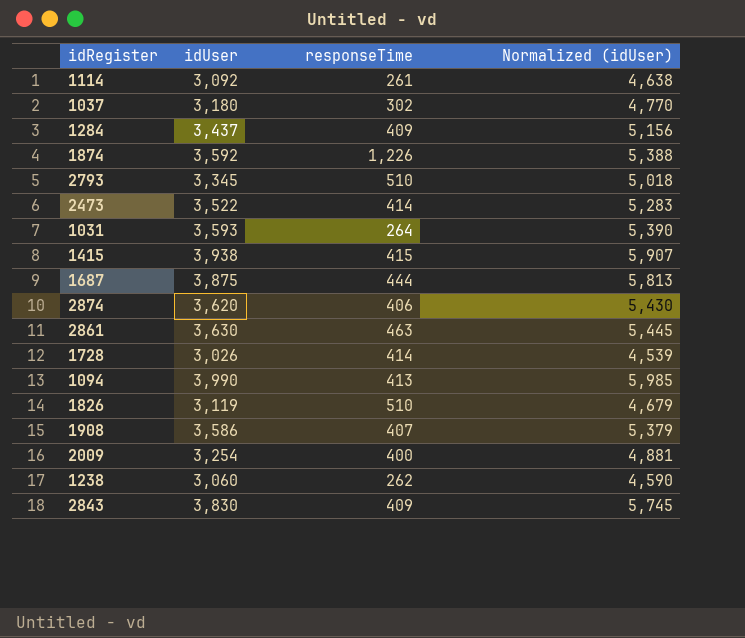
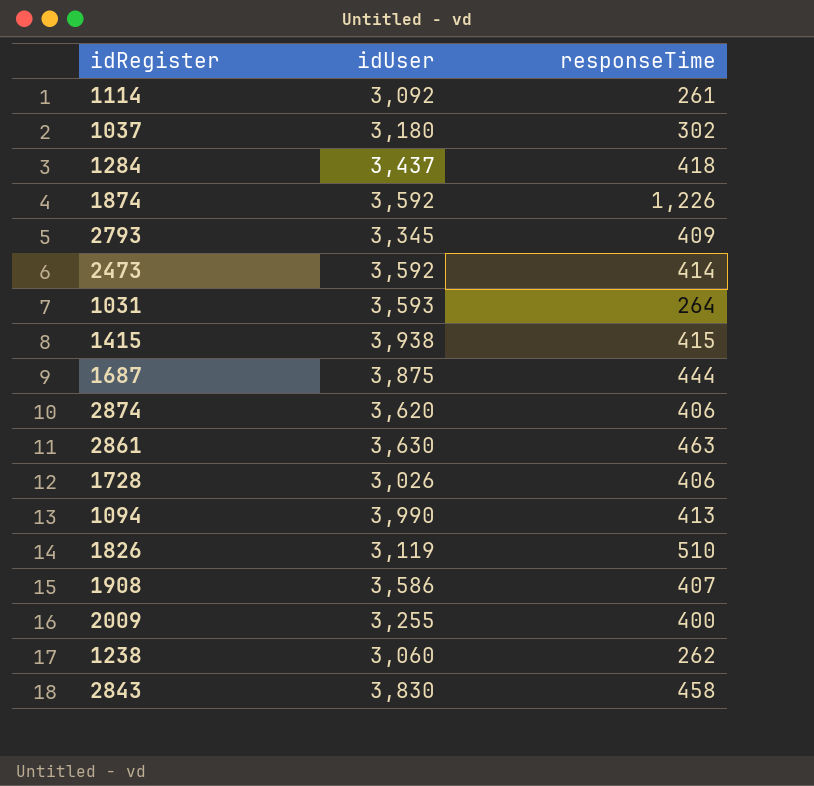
column Normalized (idUser) | formula: [idUser] * 1.5 -> none
1284 | responseTime: 409 -> 418
2793 | responseTime: 510 -> 409
2473 | idUser: 3,522 -> 3,592
1728 | responseTime: 414 -> 406
2009 | idUser: 3,254 -> 3,255
2843 | responseTime: 409 -> 458

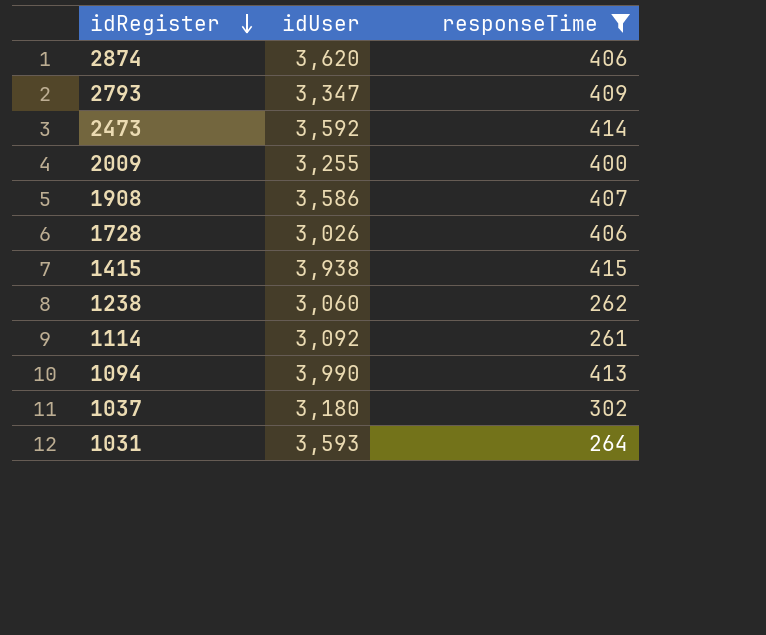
filter: none -> responseTime <= 415
row order: none -> idRegister descending
2793 | idUser: 3,345 -> 3,347

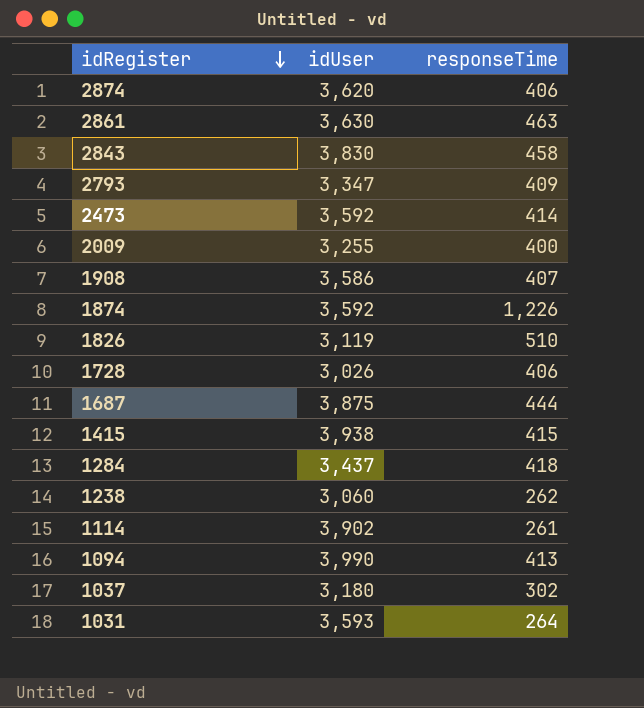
filter: responseTime <= 415 -> none
1114 | idUser: 3,092 -> 3,902

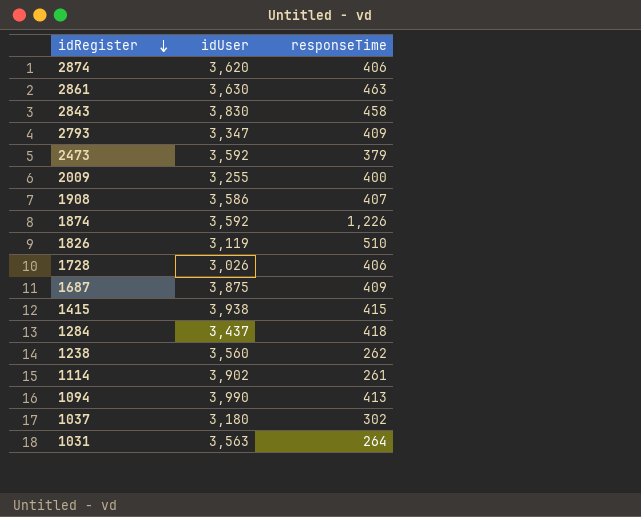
2473 | responseTime: 414 -> 379
1687 | responseTime: 444 -> 409
1238 | idUser: 3,060 -> 3,560
1031 | idUser: 3,593 -> 3,563

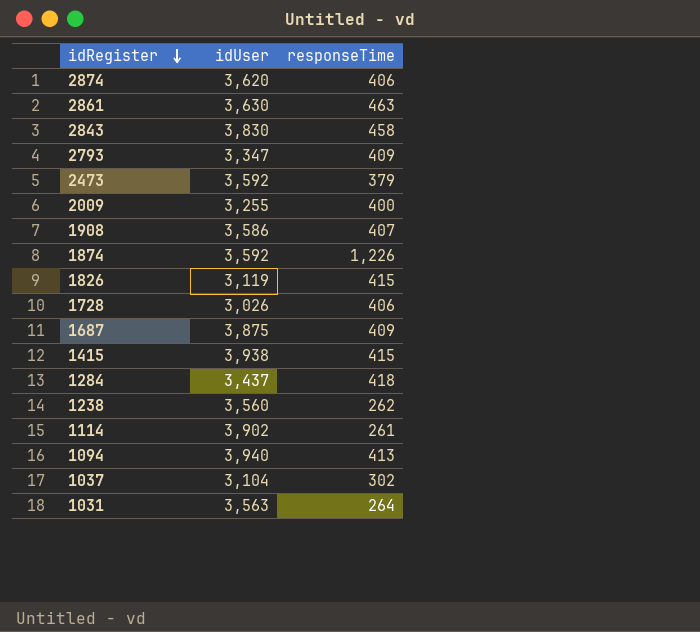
1826 | responseTime: 510 -> 415
1094 | idUser: 3,990 -> 3,940
1037 | idUser: 3,180 -> 3,104

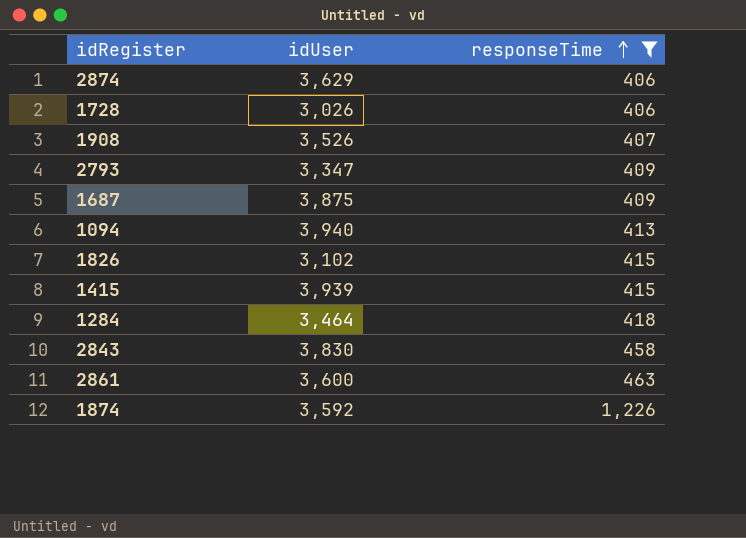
filter: none -> responseTime >= 406
row order: idRegister descending -> responseTime ascending
2874 | idUser: 3,620 -> 3,629
1908 | idUser: 3,586 -> 3,526
1826 | idUser: 3,119 -> 3,102
1415 | idUser: 3,938 -> 3,939
1284 | idUser: 3,437 -> 3,464
2861 | idUser: 3,630 -> 3,600

